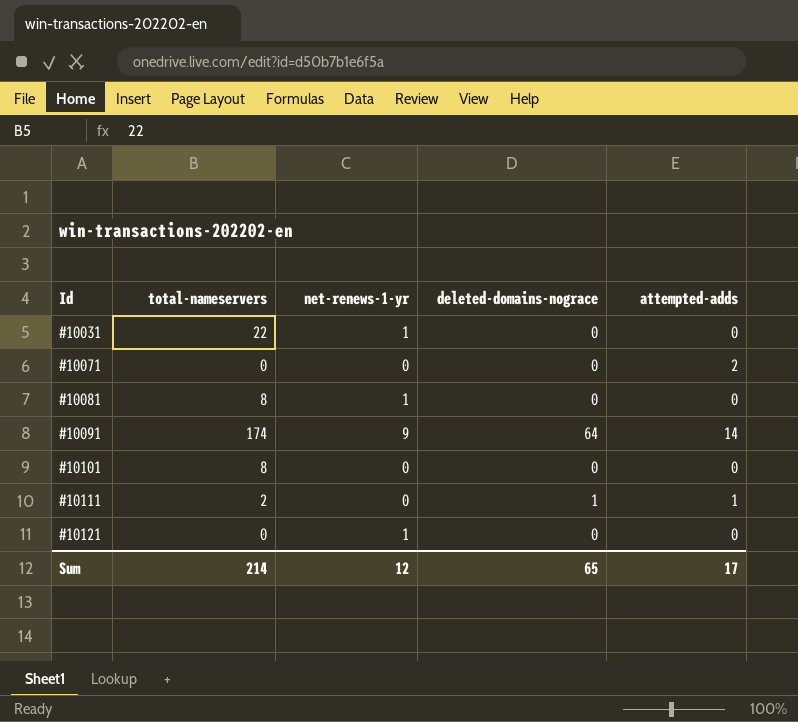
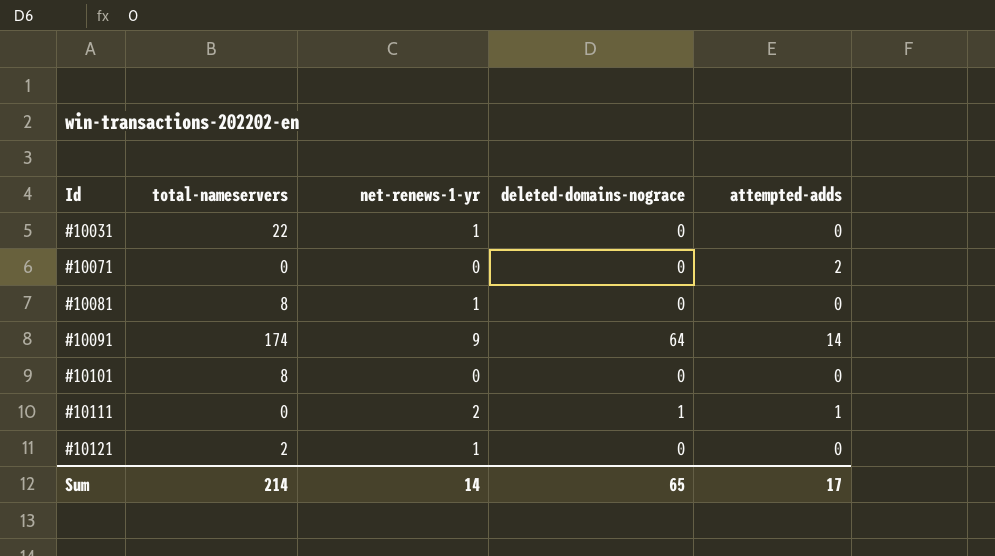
#10111 | total-nameservers: 2 -> 0
#10111 | net-renews-1-yr: 0 -> 2
#10121 | total-nameservers: 0 -> 2
Sum | net-renews-1-yr: 12 -> 14

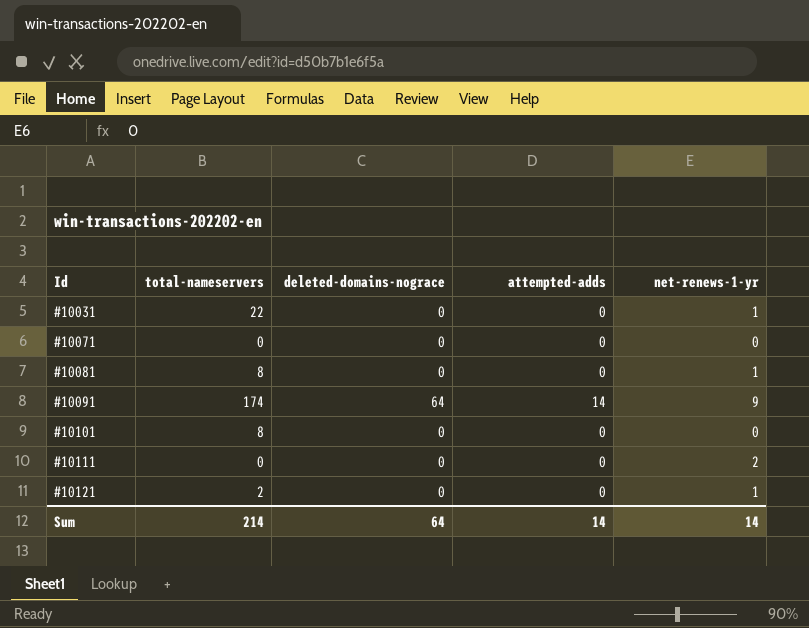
column net-renews-1-yr | position: 3 -> 5
#10071 | attempted-adds: 2 -> 0
#10111 | deleted-domains-nograce: 1 -> 0
#10111 | attempted-adds: 1 -> 0
Sum | deleted-domains-nograce: 65 -> 64
Sum | attempted-adds: 17 -> 14

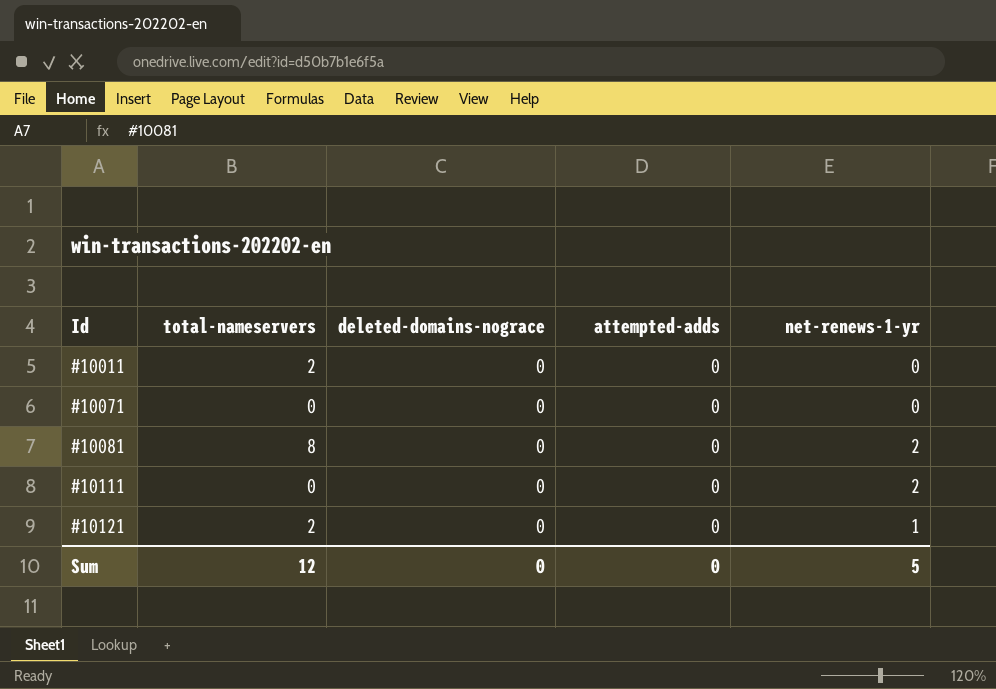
row #10031: 22 | 0 | 0 | 1 -> none
row #10091: 174 | 64 | 14 | 9 -> none
row #10101: 8 | 0 | 0 | 0 -> none
row #10011: none -> 2 | 0 | 0 | 0
#10081 | net-renews-1-yr: 1 -> 2
Sum | total-nameservers: 214 -> 12
Sum | deleted-domains-nograce: 64 -> 0
Sum | attempted-adds: 14 -> 0
Sum | net-renews-1-yr: 14 -> 5

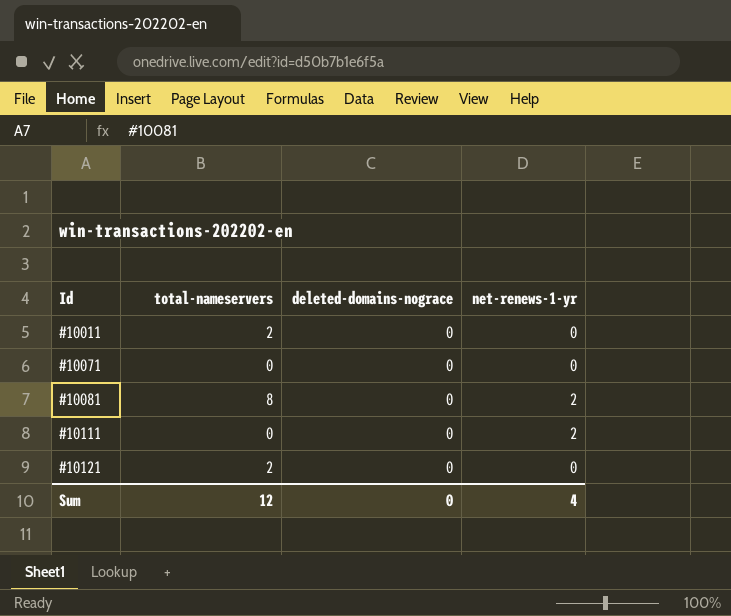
column attempted-adds | position: 4 -> none
#10121 | net-renews-1-yr: 1 -> 0
Sum | net-renews-1-yr: 5 -> 4

